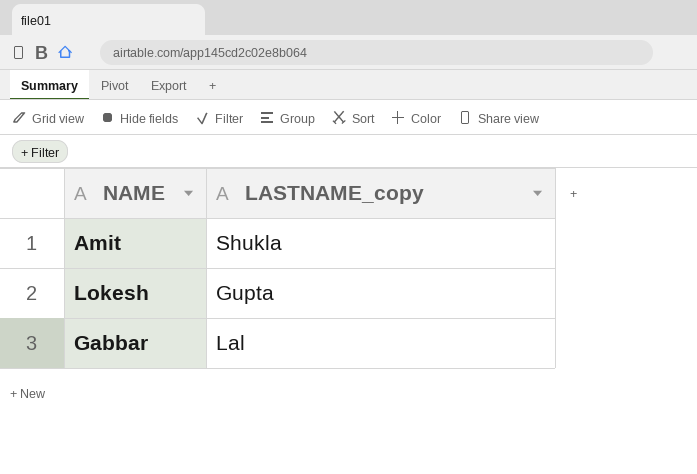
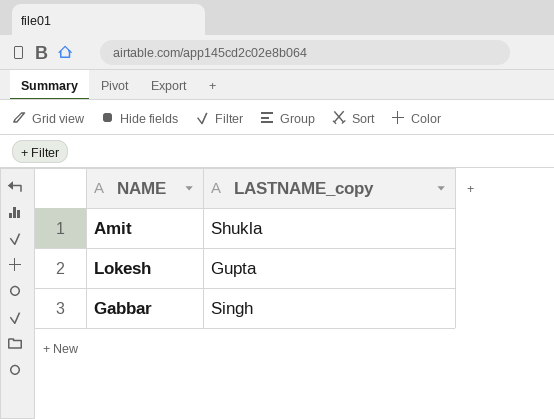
Gabbar | LASTNAME_copy: Lal -> Singh

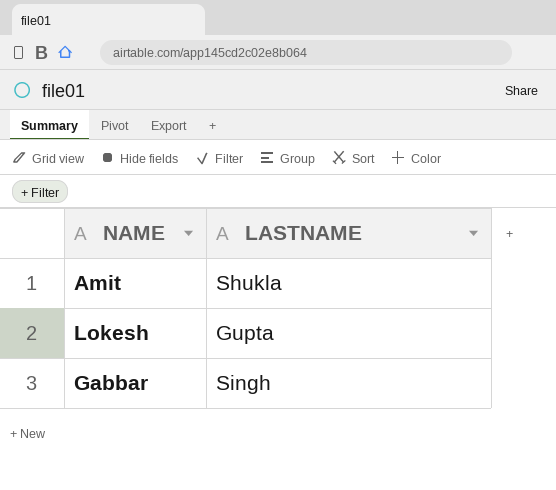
column name: LASTNAME_copy -> LASTNAME

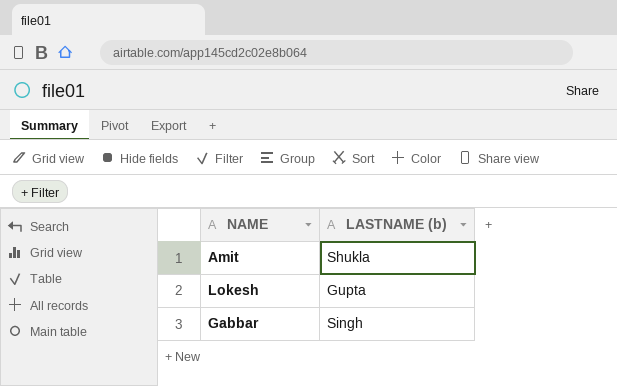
column name: LASTNAME -> LASTNAME (b)

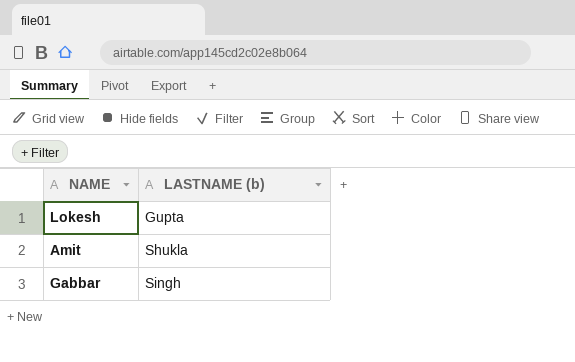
row order: none -> LASTNAME (b) ascending

